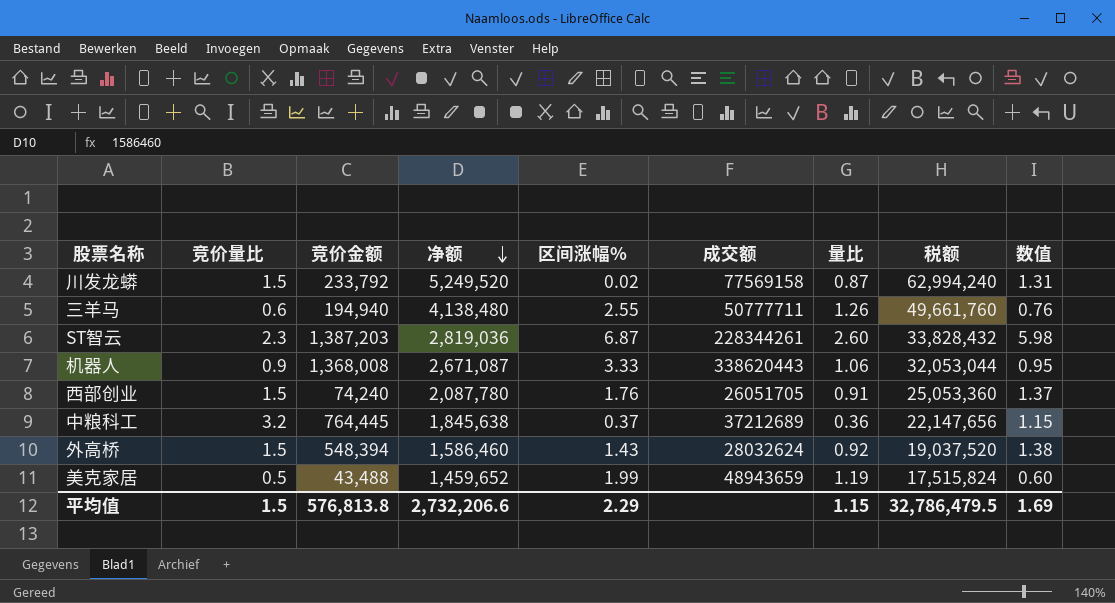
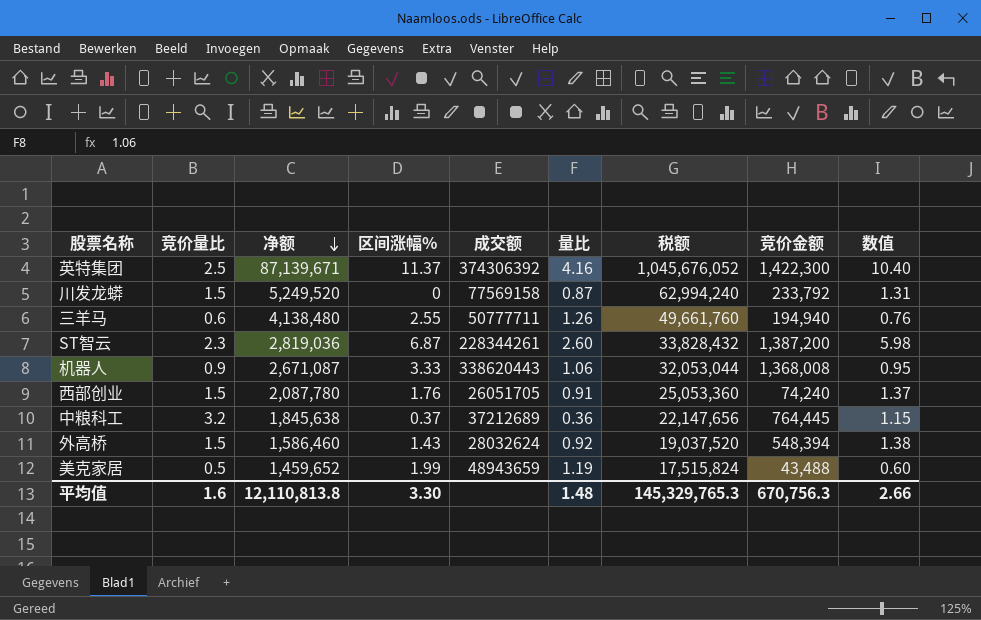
column 竞价金额 | position: 3 -> 8
row 英特集团: none -> 2.5 | 87,139,671 | 11.37 | 374306392 | 4.16 | 1,045,676,052 | 1,422,300 | 10.40
川发龙蟒 | 区间涨幅%: 0.02 -> 0
ST智云 | 竞价金额: 1,387,203 -> 1,387,200
平均值 | 竞价量比: 1.5 -> 1.6
平均值 | 净额: 2,732,206.6 -> 12,110,813.8
平均值 | 区间涨幅%: 2.29 -> 3.30
平均值 | 量比: 1.15 -> 1.48
平均值 | 税额: 32,786,479.5 -> 145,329,765.3
平均值 | 竞价金额: 576,813.8 -> 670,756.3
平均值 | 数值: 1.69 -> 2.66

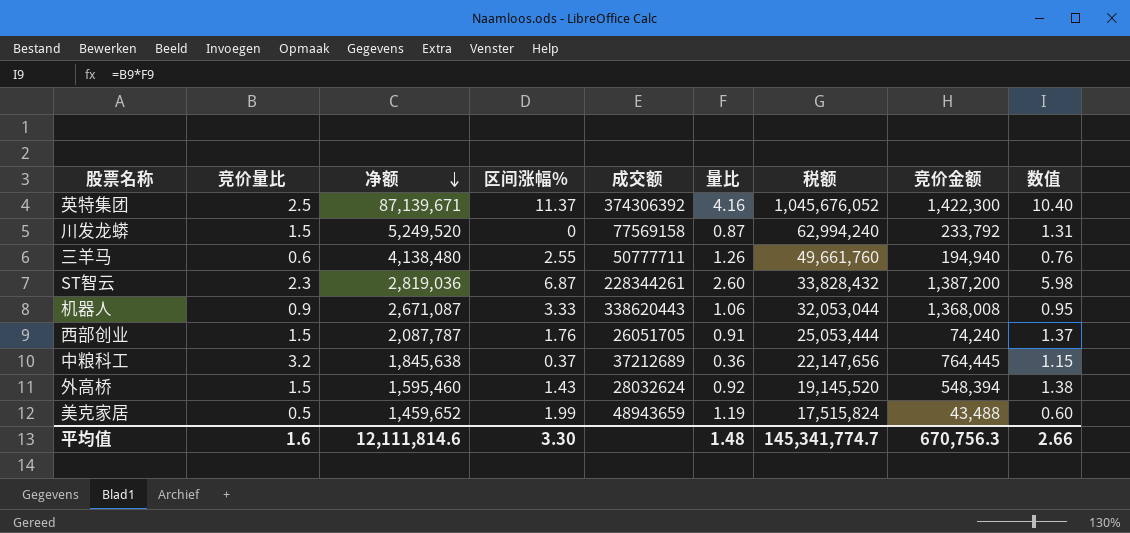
西部创业 | 净额: 2,087,780 -> 2,087,787
西部创业 | 税额: 25,053,360 -> 25,053,444
外高桥 | 净额: 1,586,460 -> 1,595,460
外高桥 | 税额: 19,037,520 -> 19,145,520
平均值 | 净额: 12,110,813.8 -> 12,111,814.6
平均值 | 税额: 145,329,765.3 -> 145,341,774.7

